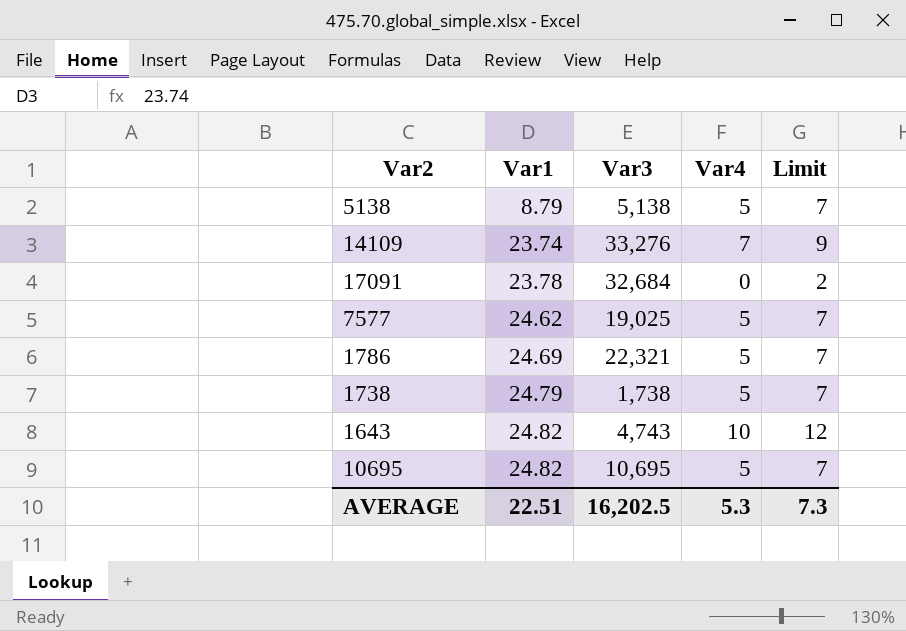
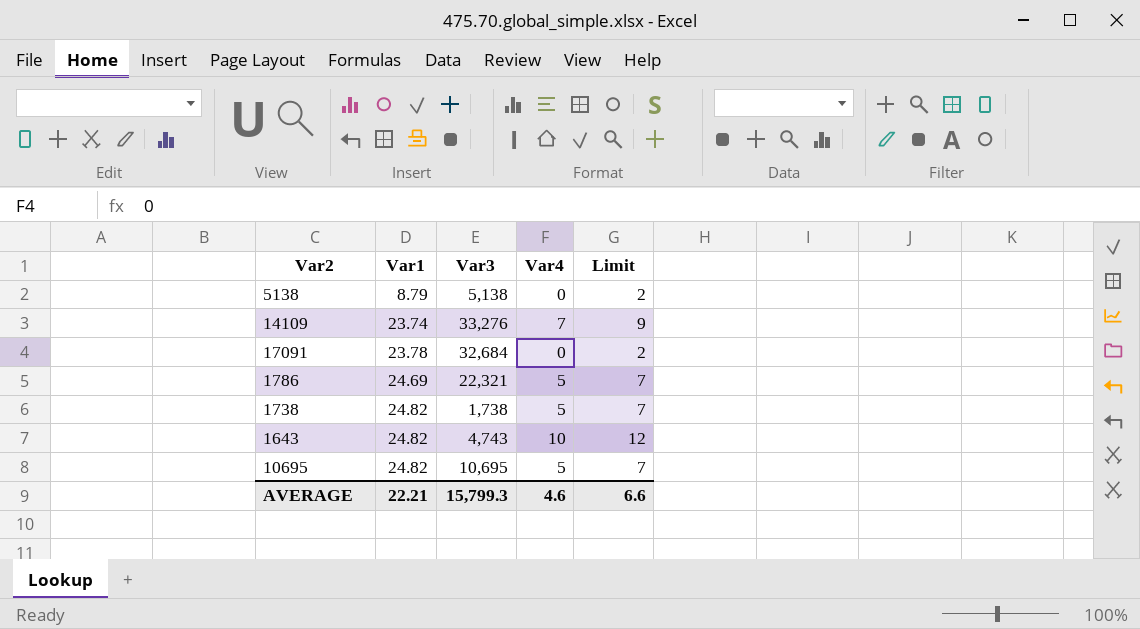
row 7577: 24.62 | 19,025 | 5 | 7 -> none
5138 | Var4: 5 -> 0
5138 | Limit: 7 -> 2
1738 | Var1: 24.79 -> 24.82
AVERAGE | Var1: 22.51 -> 22.21
AVERAGE | Var3: 16,202.5 -> 15,799.3
AVERAGE | Var4: 5.3 -> 4.6
AVERAGE | Limit: 7.3 -> 6.6

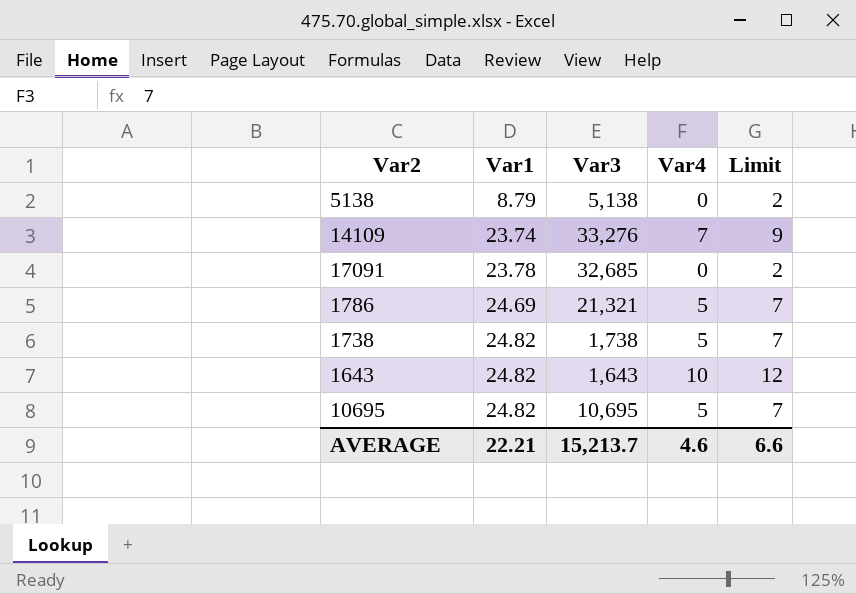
17091 | Var3: 32,684 -> 32,685
1786 | Var3: 22,321 -> 21,321
1643 | Var3: 4,743 -> 1,643
AVERAGE | Var3: 15,799.3 -> 15,213.7

